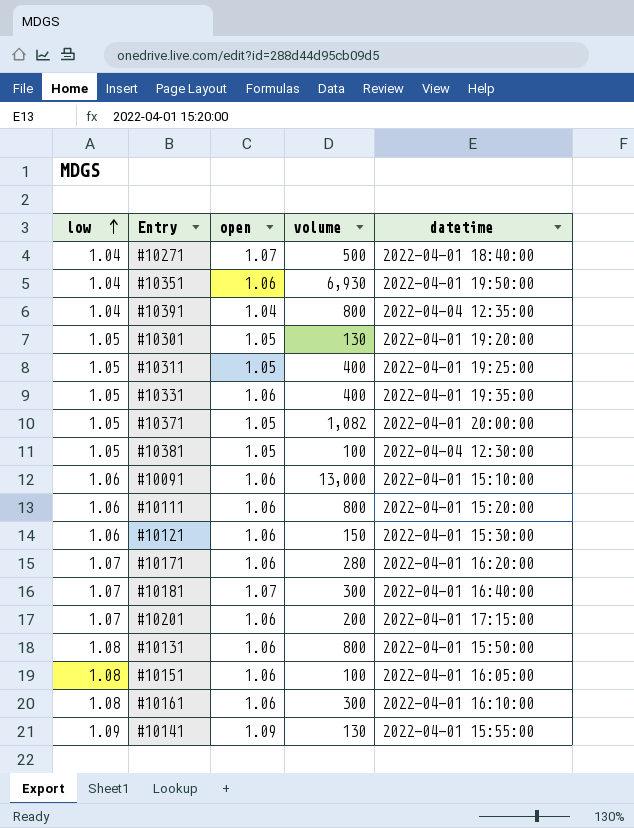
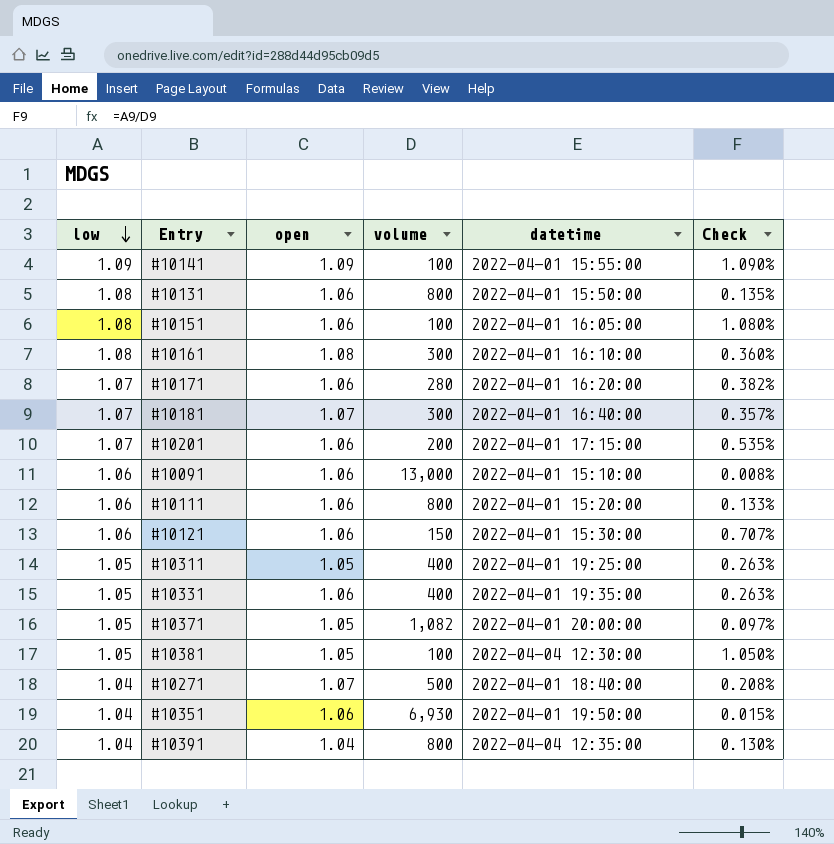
row order: low ascending -> low descending
column Check | formula: none -> [low] / [volume]
row #10301: 1.05 | 1.05 | 130 | 2022-04-01 19:20:00 -> none
#10141 | volume: 130 -> 100
#10161 | open: 1.06 -> 1.08

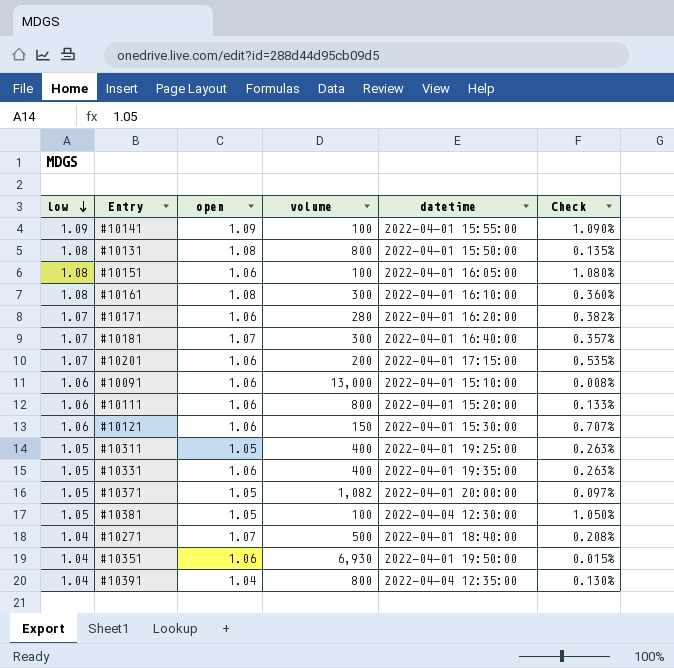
#10131 | open: 1.06 -> 1.08

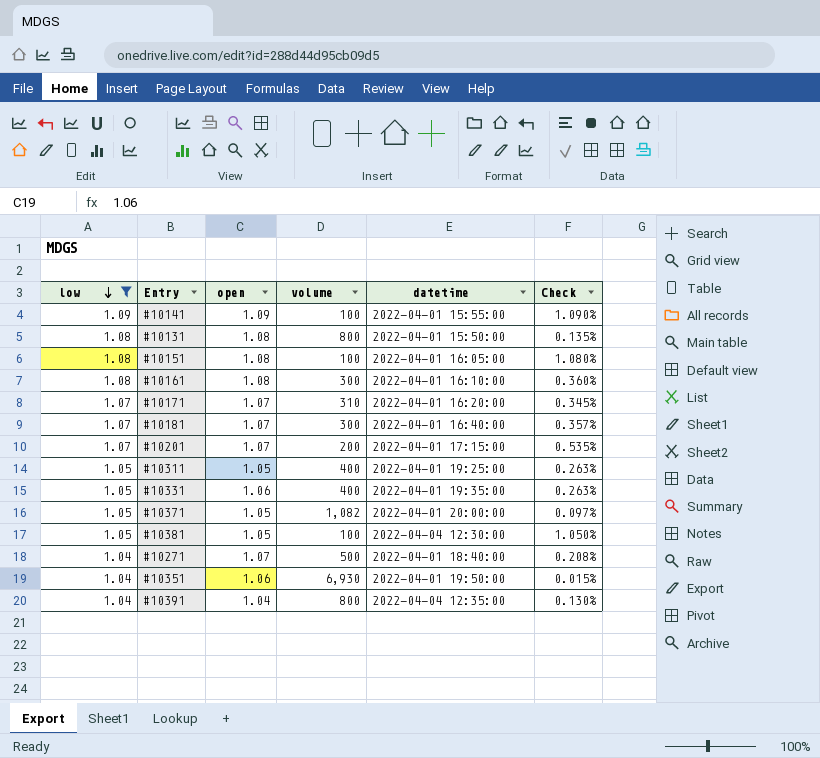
filter: none -> low != 1.06
#10151 | open: 1.06 -> 1.08
#10171 | open: 1.06 -> 1.07
#10171 | volume: 280 -> 310
#10171 | Check: 0.382% -> 0.345%
#10201 | open: 1.06 -> 1.07

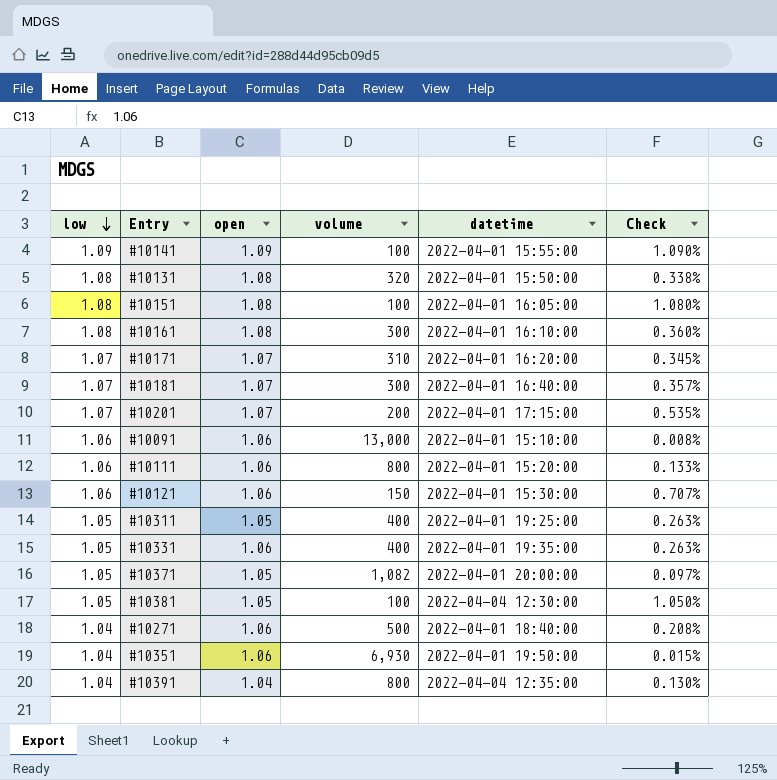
filter: low != 1.06 -> none
#10131 | volume: 800 -> 320
#10131 | Check: 0.135% -> 0.338%
#10271 | open: 1.07 -> 1.06

